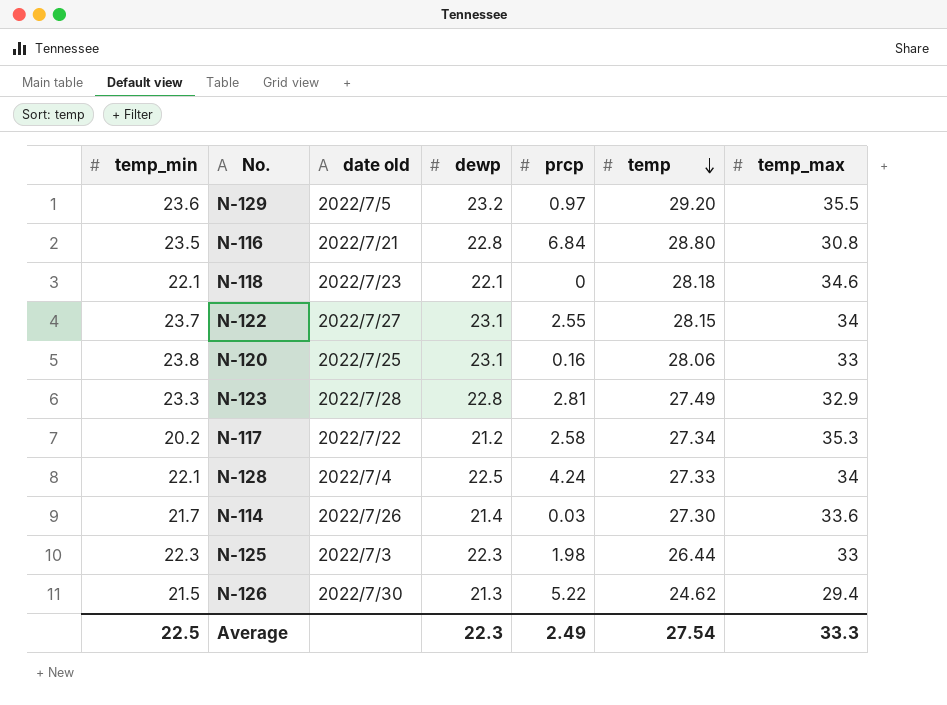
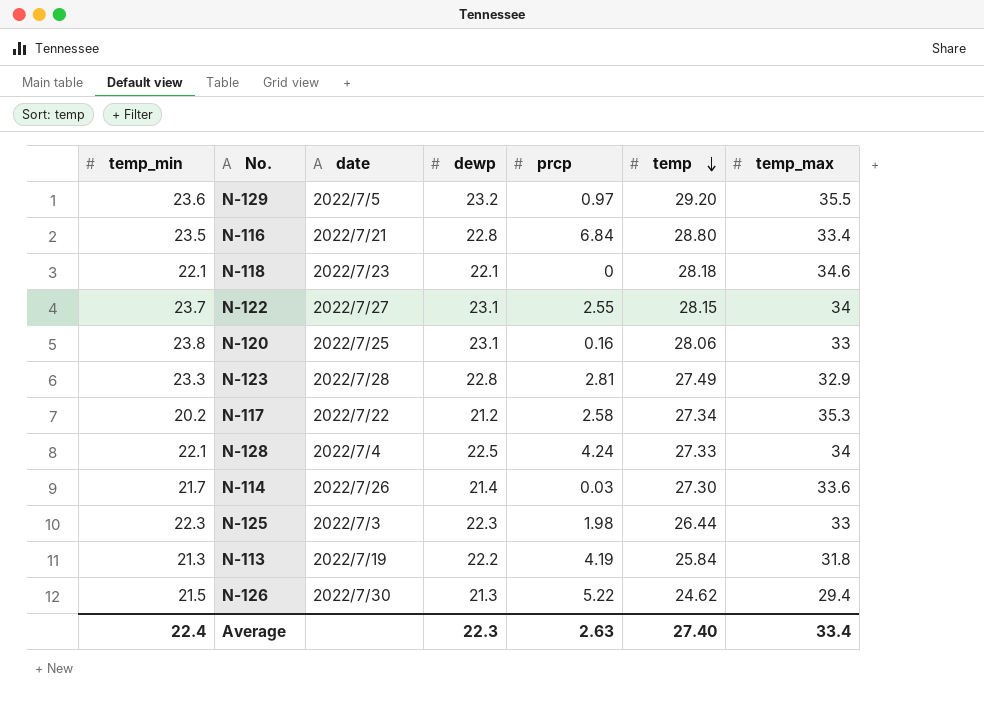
column name: date old -> date
N-116 | temp_max: 30.8 -> 33.4
row N-113: none -> 21.3 | 2022/7/19 | 22.2 | 4.19 | 25.84 | 31.8
Average | temp_min: 22.5 -> 22.4
Average | prcp: 2.49 -> 2.63
Average | temp: 27.54 -> 27.40
Average | temp_max: 33.3 -> 33.4

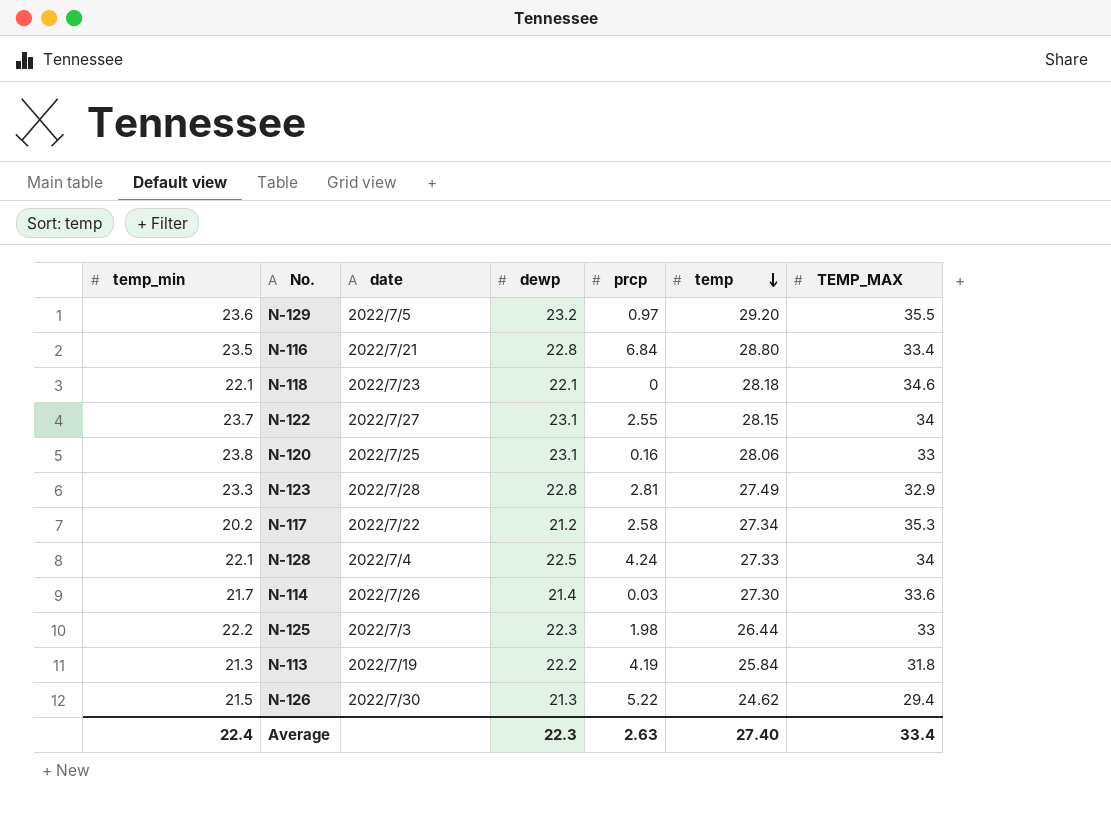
column name: temp_max -> TEMP_MAX
N-125 | temp_min: 22.3 -> 22.2

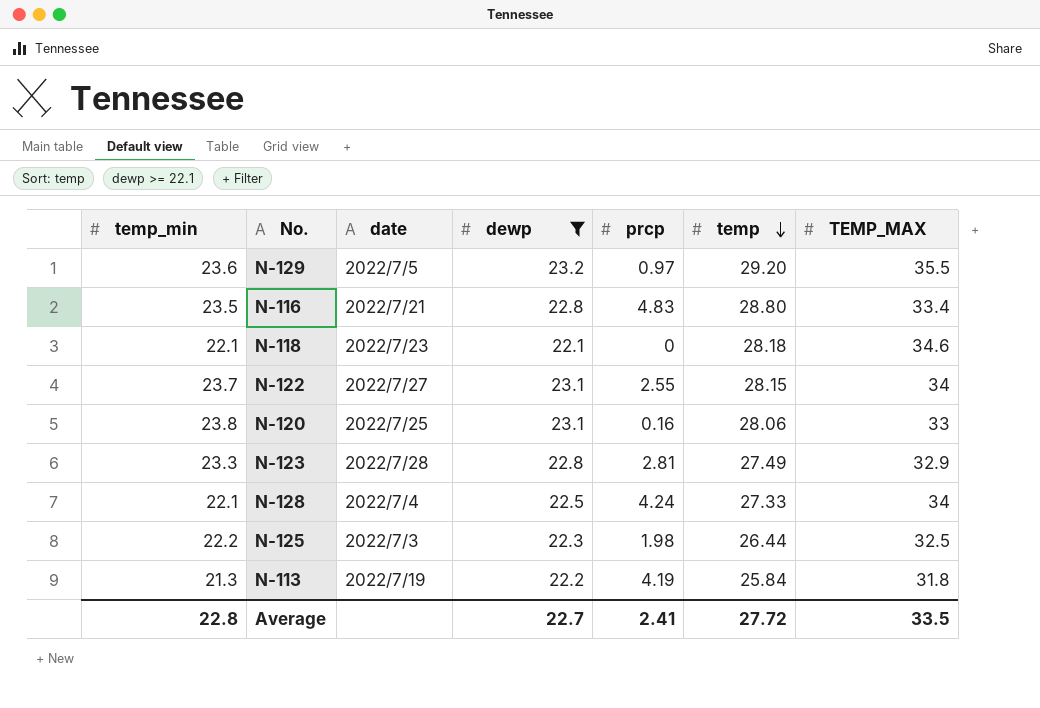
filter: none -> dewp >= 22.1
N-116 | prcp: 6.84 -> 4.83
N-125 | TEMP_MAX: 33 -> 32.5
Average | temp_min: 22.4 -> 22.8
Average | dewp: 22.3 -> 22.7
Average | prcp: 2.63 -> 2.41
Average | temp: 27.40 -> 27.72
Average | TEMP_MAX: 33.4 -> 33.5

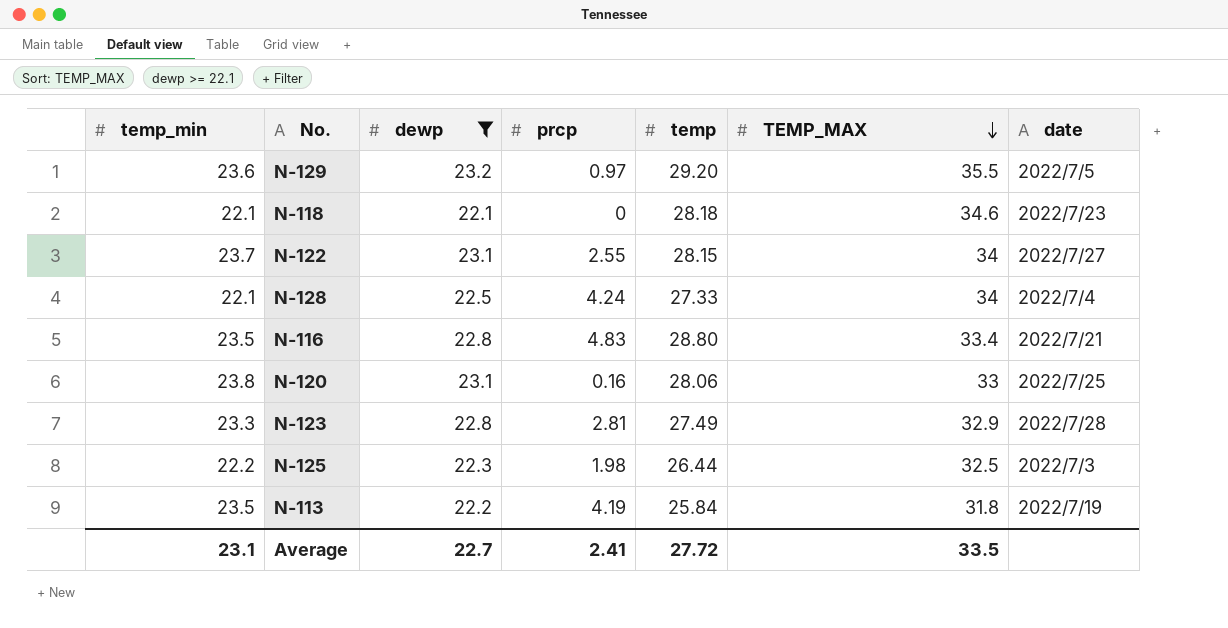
row order: temp descending -> TEMP_MAX descending
column date | position: 3 -> 7
N-113 | temp_min: 21.3 -> 23.5
Average | temp_min: 22.8 -> 23.1

